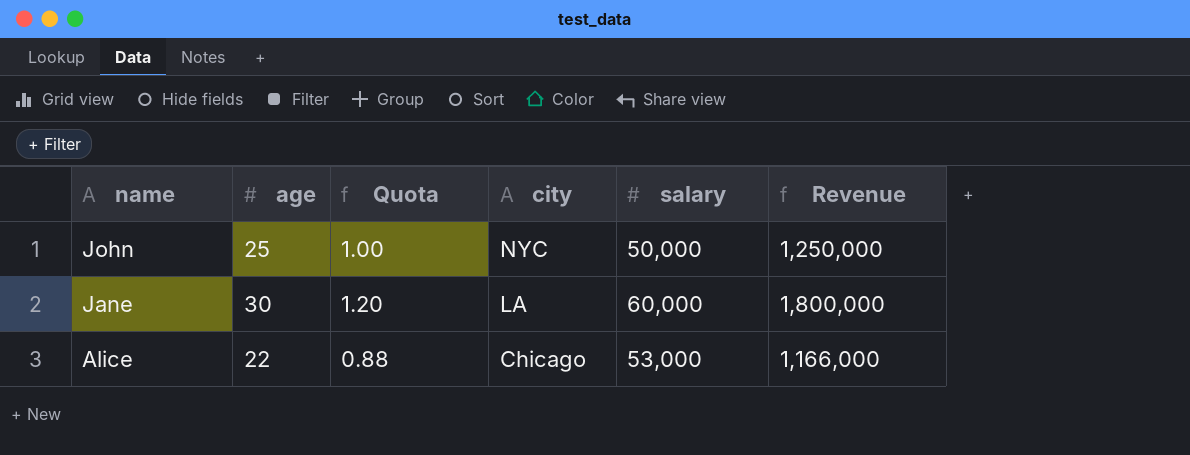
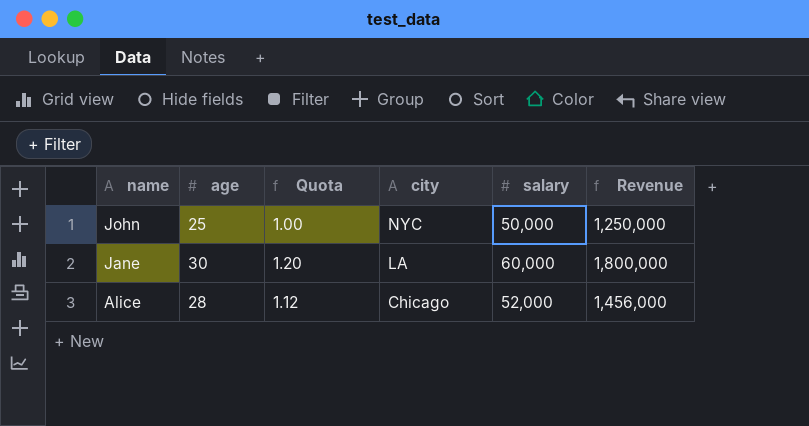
Alice | age: 22 -> 28
Alice | Quota: 0.88 -> 1.12
Alice | salary: 53,000 -> 52,000
Alice | Revenue: 1,166,000 -> 1,456,000

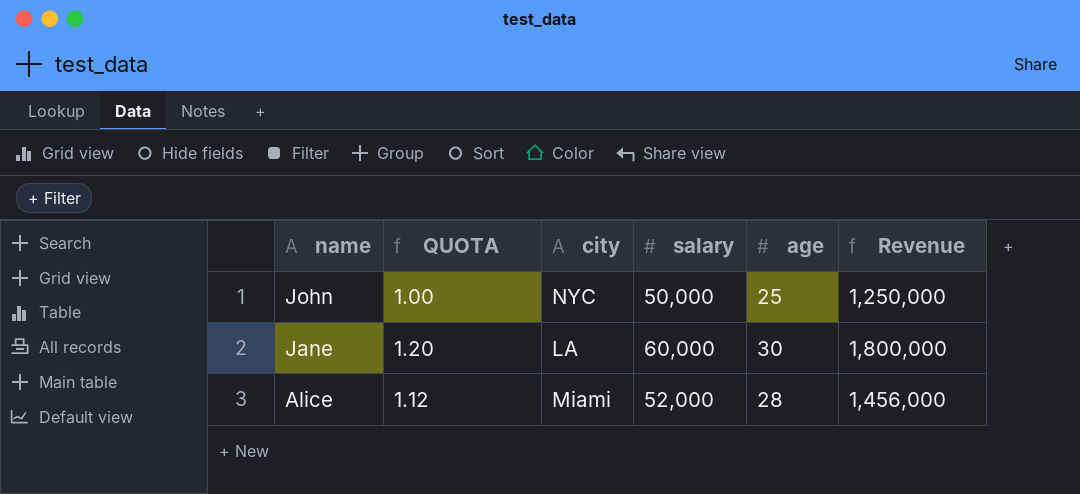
column name: Quota -> QUOTA
column age | position: 2 -> 5
Alice | city: Chicago -> Miami

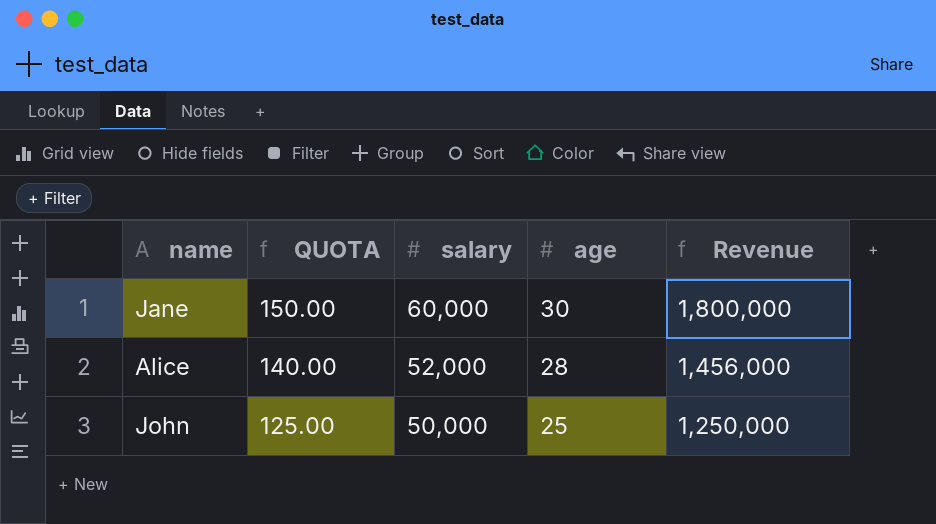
row order: name descending -> QUOTA descending
column city | position: 3 -> none
column QUOTA | formula: [age] * 0.04 -> [age] * 5

